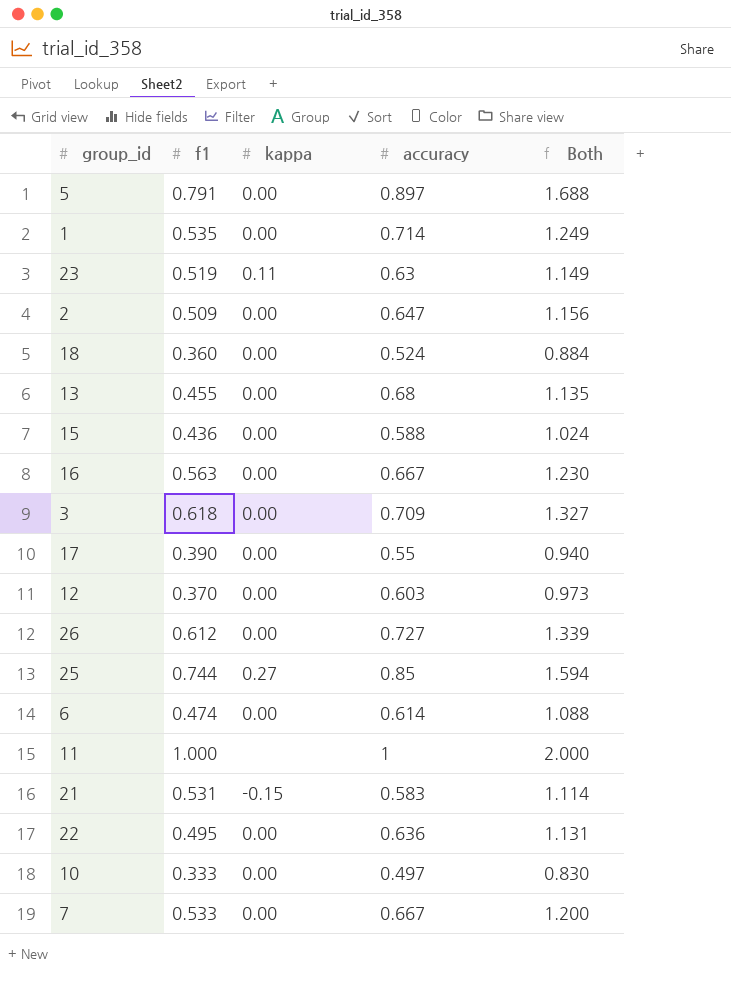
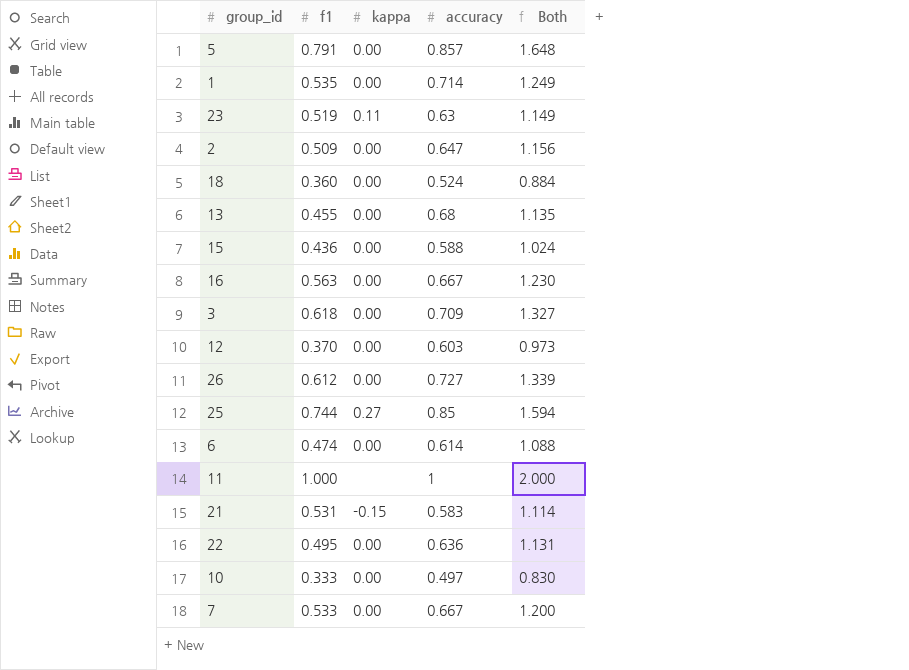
row 17: 0.390 | 0.00 | 0.55 | 0.940 -> none
5 | accuracy: 0.897 -> 0.857
5 | Both: 1.688 -> 1.648

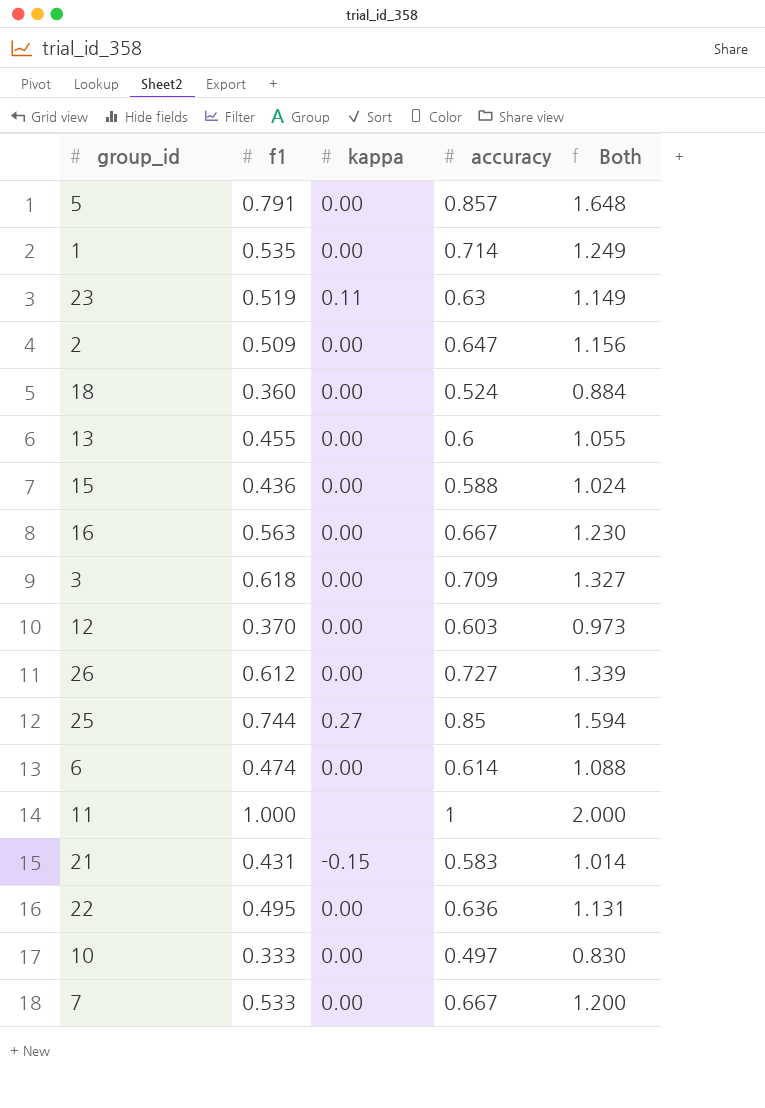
13 | accuracy: 0.68 -> 0.6
13 | Both: 1.135 -> 1.055
21 | f1: 0.531 -> 0.431
21 | Both: 1.114 -> 1.014

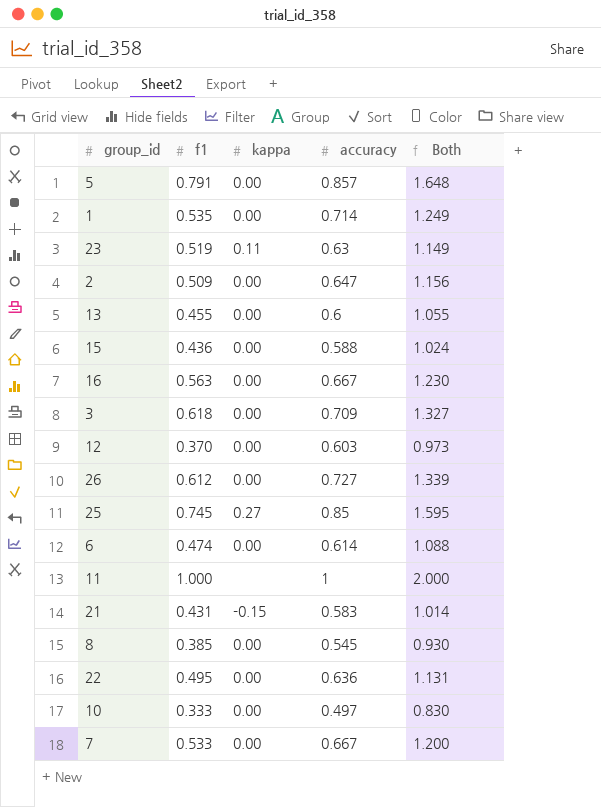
row 18: 0.360 | 0.00 | 0.524 | 0.884 -> none
25 | f1: 0.744 -> 0.745
25 | Both: 1.594 -> 1.595
row 8: none -> 0.385 | 0.00 | 0.545 | 0.930

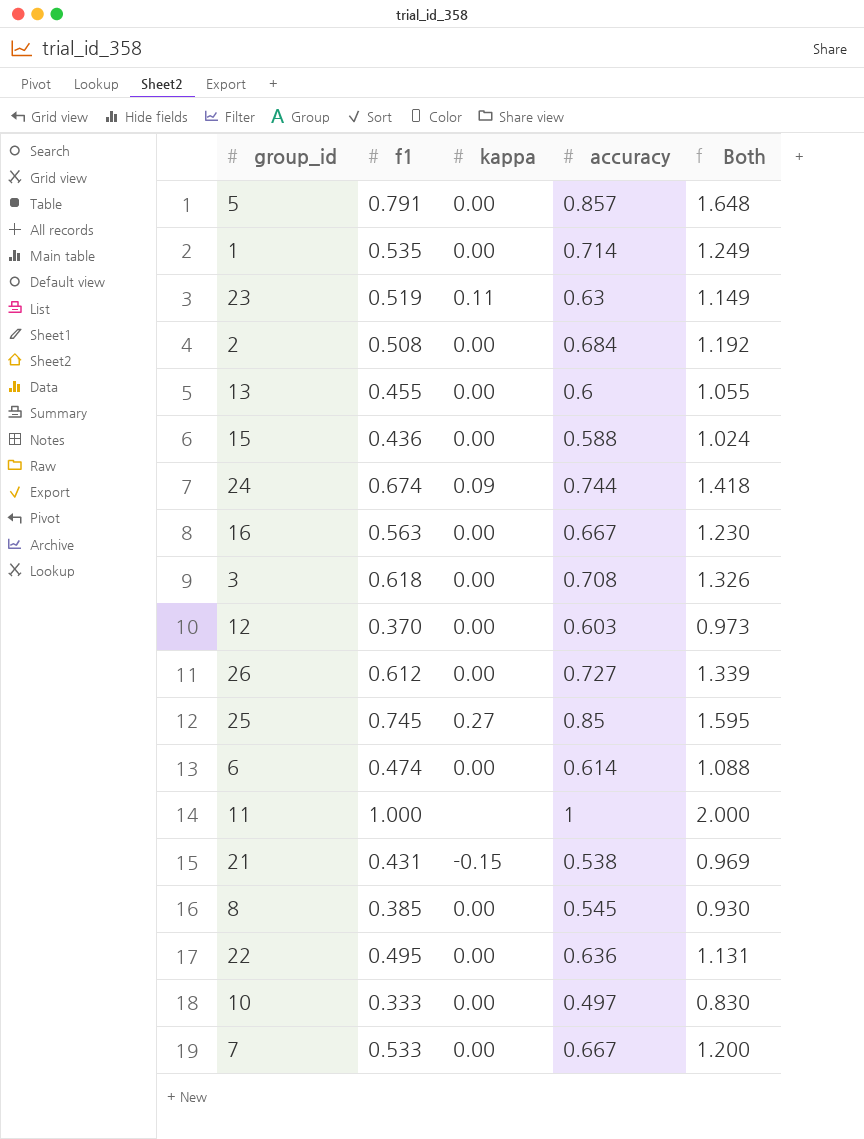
2 | f1: 0.509 -> 0.508
2 | accuracy: 0.647 -> 0.684
2 | Both: 1.156 -> 1.192
row 24: none -> 0.674 | 0.09 | 0.744 | 1.418
3 | accuracy: 0.709 -> 0.708
3 | Both: 1.327 -> 1.326
21 | accuracy: 0.583 -> 0.538
21 | Both: 1.014 -> 0.969

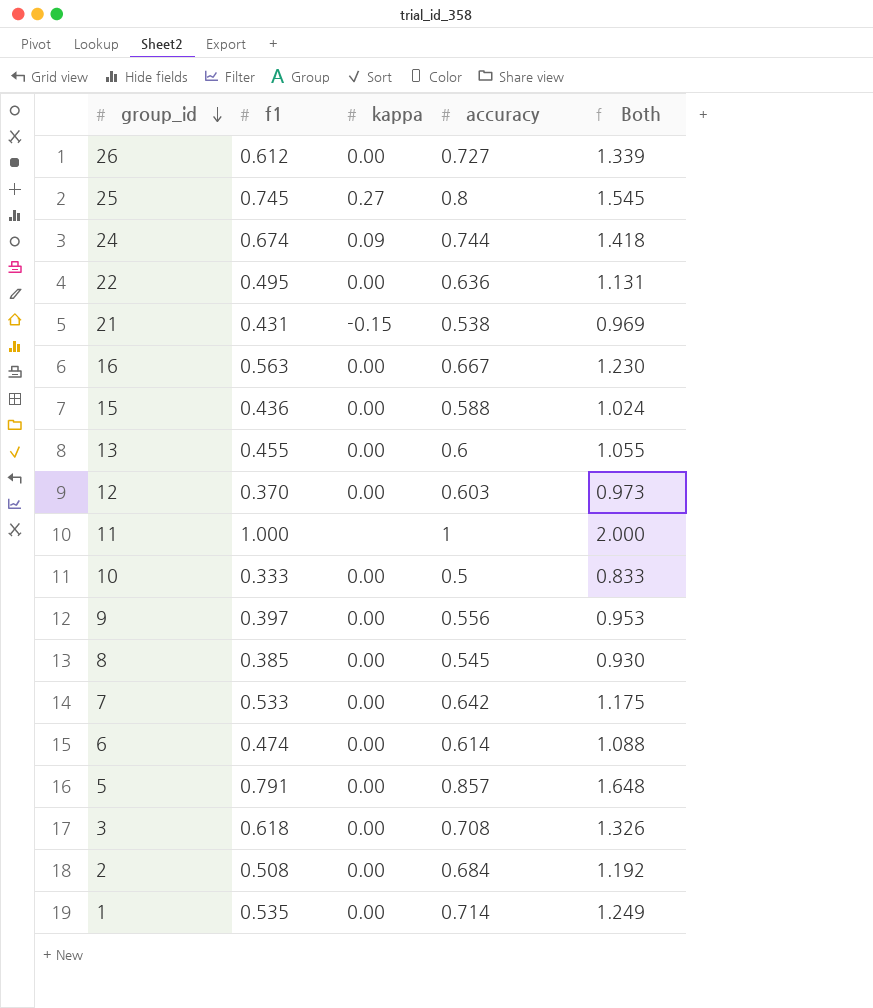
row order: none -> group_id descending
row 23: 0.519 | 0.11 | 0.63 | 1.149 -> none
25 | accuracy: 0.85 -> 0.8
25 | Both: 1.595 -> 1.545
10 | accuracy: 0.497 -> 0.5
10 | Both: 0.830 -> 0.833
row 9: none -> 0.397 | 0.00 | 0.556 | 0.953
7 | accuracy: 0.667 -> 0.642
7 | Both: 1.200 -> 1.175

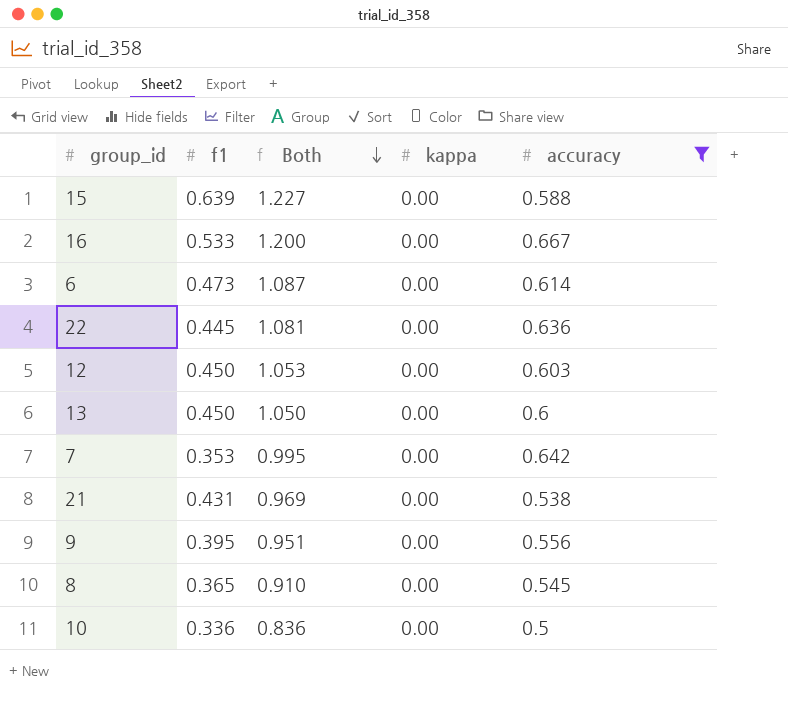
filter: none -> accuracy <= 0.667
row order: group_id descending -> Both descending
column Both | position: 5 -> 3
15 | f1: 0.436 -> 0.639
15 | Both: 1.024 -> 1.227
16 | f1: 0.563 -> 0.533
16 | Both: 1.230 -> 1.200
6 | f1: 0.474 -> 0.473
6 | Both: 1.088 -> 1.087
22 | f1: 0.495 -> 0.445
22 | Both: 1.131 -> 1.081
12 | f1: 0.370 -> 0.450
12 | Both: 0.973 -> 1.053
13 | f1: 0.455 -> 0.450
13 | Both: 1.055 -> 1.050
7 | f1: 0.533 -> 0.353
7 | Both: 1.175 -> 0.995
21 | kappa: -0.15 -> 0.00
9 | f1: 0.397 -> 0.395
9 | Both: 0.953 -> 0.951
8 | f1: 0.385 -> 0.365
8 | Both: 0.930 -> 0.910
10 | f1: 0.333 -> 0.336
10 | Both: 0.833 -> 0.836

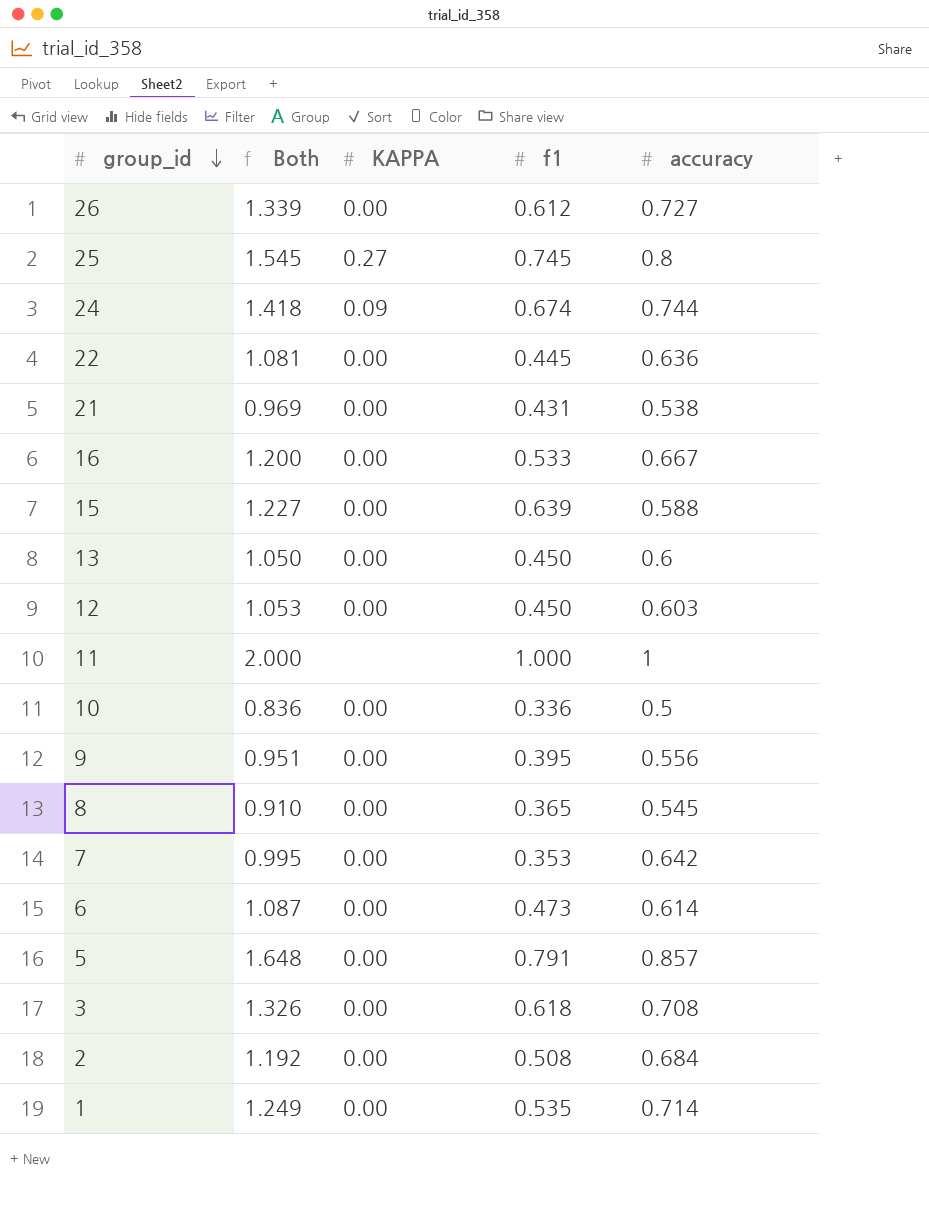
filter: accuracy <= 0.667 -> none
row order: Both descending -> group_id descending
column name: kappa -> KAPPA
column f1 | position: 2 -> 4

